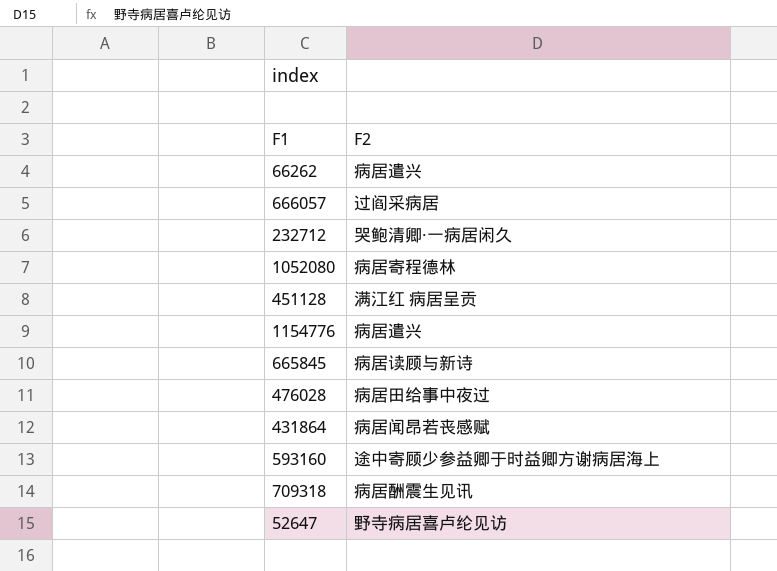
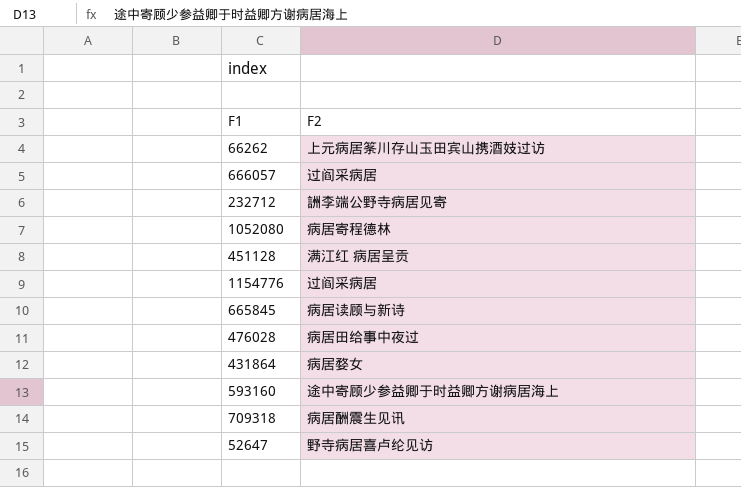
66262 | F2: 病居遣兴 -> 上元病居筿川存山玉田宾山携酒妓过访
232712 | F2: 哭鲍清卿·一病居闲久 -> 詶李端公野寺病居见寄
1154776 | F2: 病居遣兴 -> 过阎采病居
431864 | F2: 病居闻昂若丧感赋 -> 病居婺女

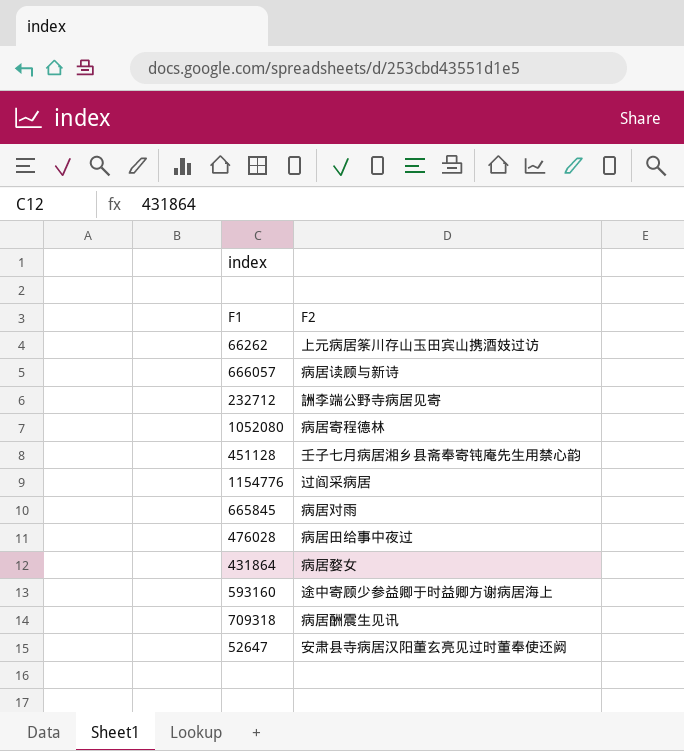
666057 | F2: 过阎采病居 -> 病居读顾与新诗
451128 | F2: 满江红 病居呈贡 -> 壬子七月病居湘乡县斋奉寄钝庵先生用禁心韵
665845 | F2: 病居读顾与新诗 -> 病居对雨
52647 | F2: 野寺病居喜卢纶见访 -> 安肃县寺病居汉阳董玄亮见过时董奉使还阙

